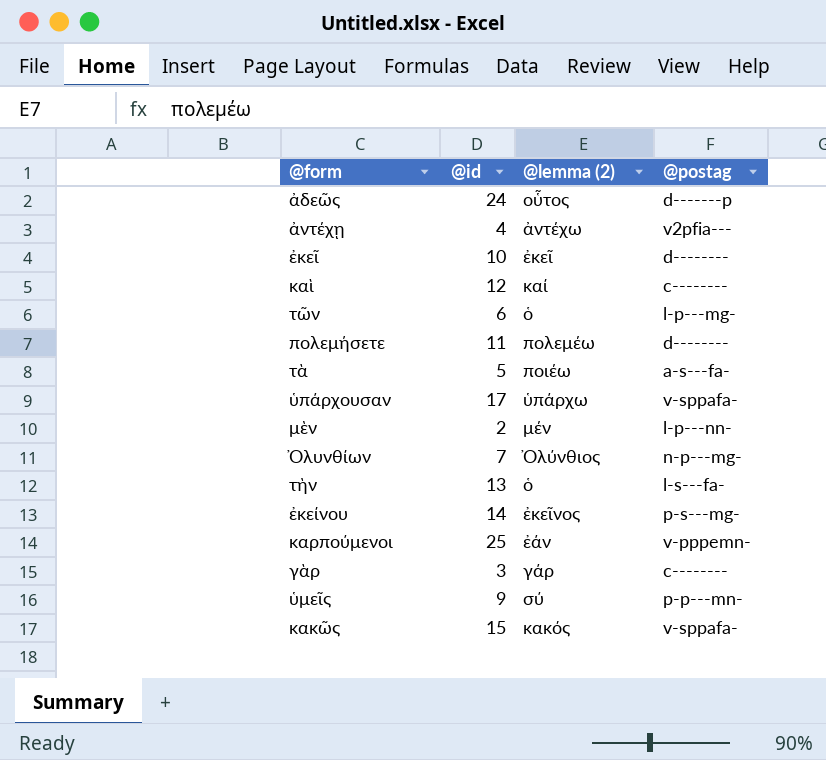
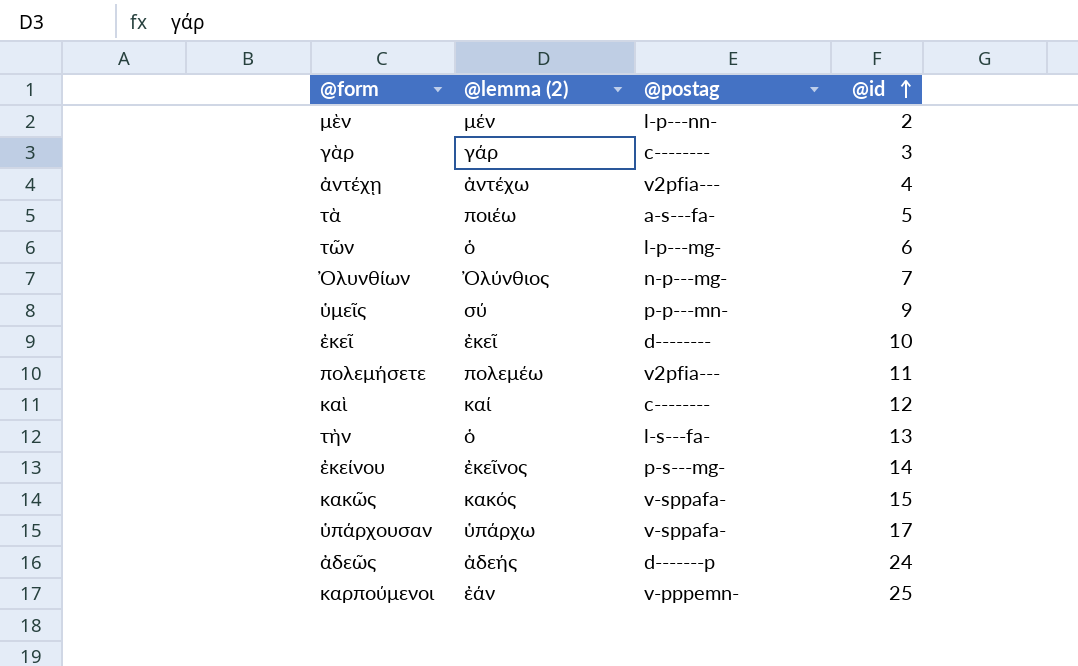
row order: none -> @id ascending
column @id | position: 2 -> 4
πολεμήσετε | @postag: d-------- -> v2pfia---
ἀδεῶς | @lemma (2): οὗτος -> ἀδεής

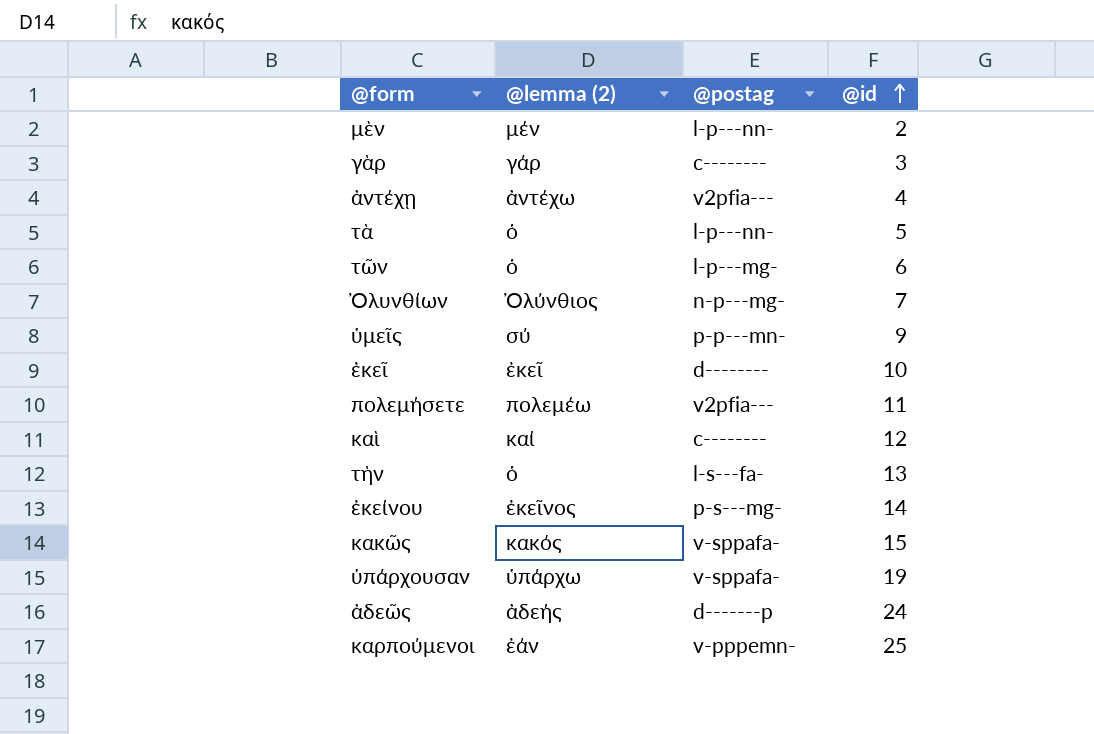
τὰ | @lemma (2): ποιέω -> ὁ
τὰ | @postag: a-s---fa- -> l-p---nn-
ὑπάρχουσαν | @id: 17 -> 19

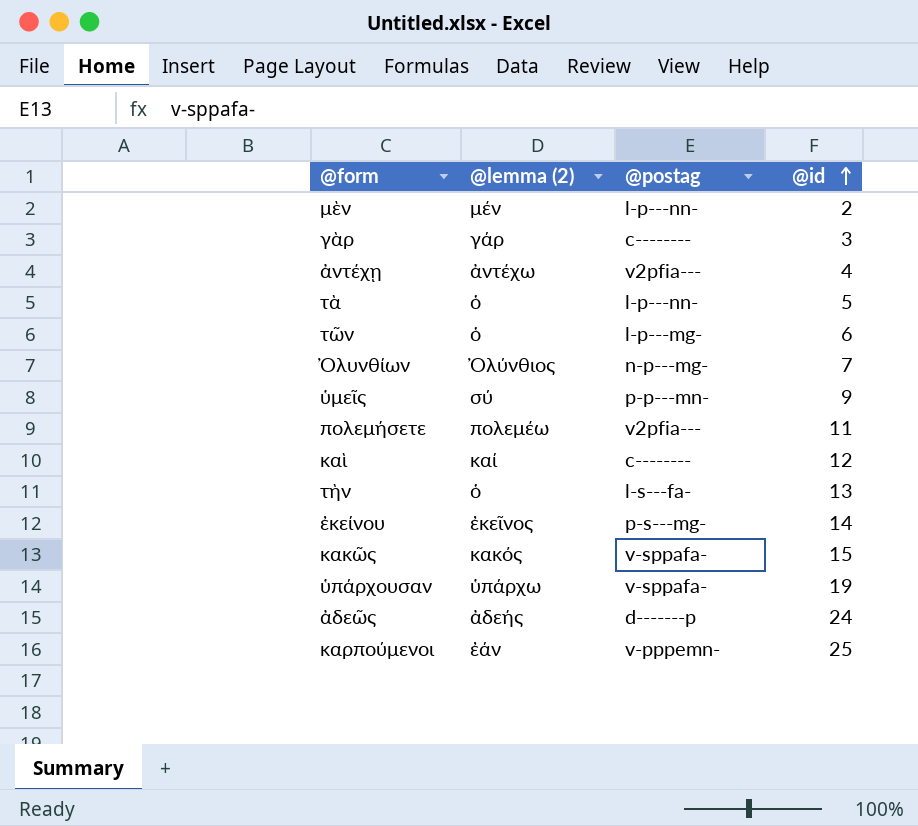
row ἐκεῖ: ἐκεῖ | d-------- | 10 -> none

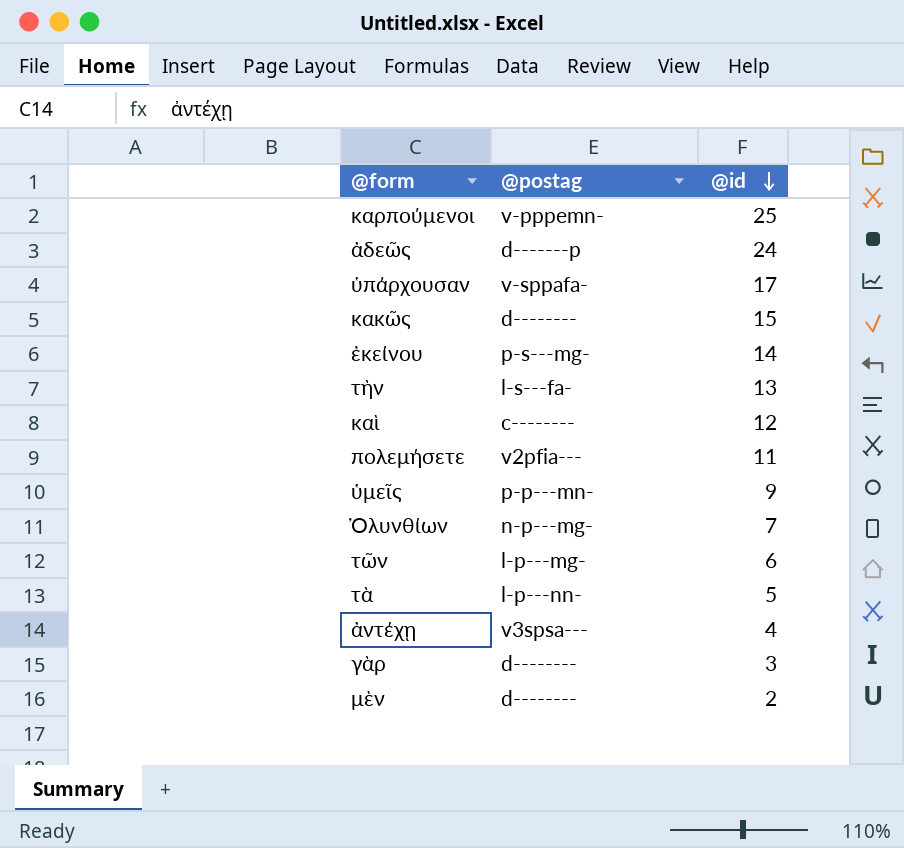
row order: @id ascending -> @id descending
column @lemma (2) | position: 2 -> none
ὑπάρχουσαν | @id: 19 -> 17
κακῶς | @postag: v-sppafa- -> d--------
ἀντέχῃ | @postag: v2pfia--- -> v3spsa---
γὰρ | @postag: c-------- -> d--------
μὲν | @postag: l-p---nn- -> d--------

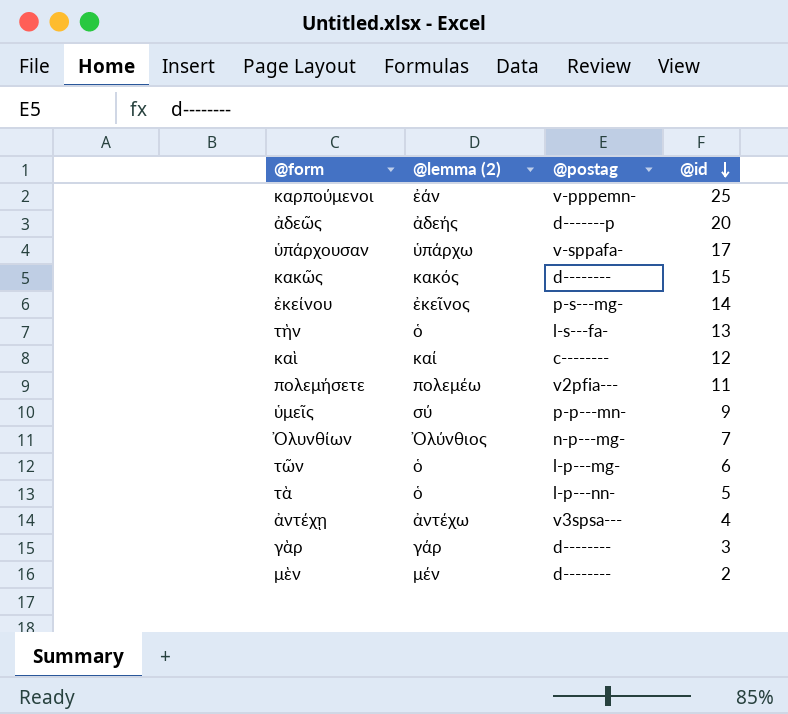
column @lemma (2) | position: none -> 2
ἀδεῶς | @id: 24 -> 20

